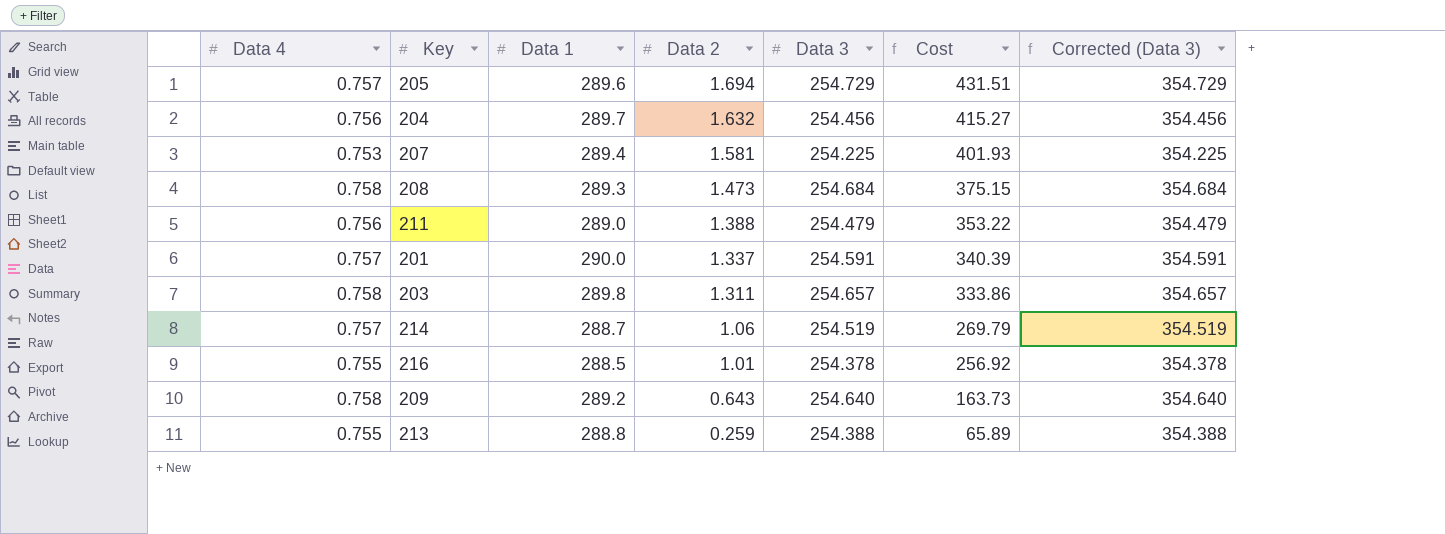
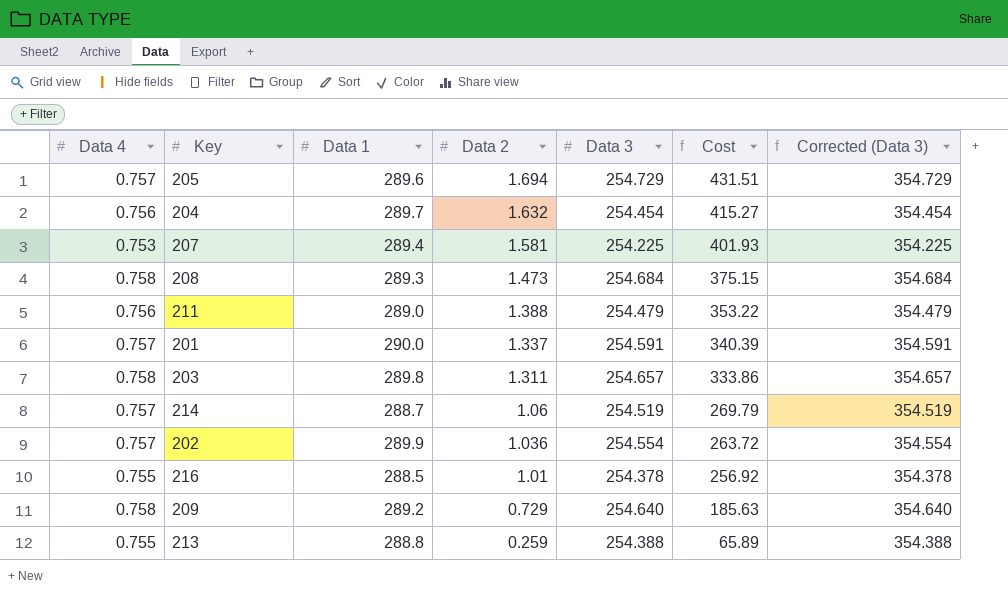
204 | Data 3: 254.456 -> 254.454
204 | Corrected (Data 3): 354.456 -> 354.454
row 202: none -> 0.757 | 289.9 | 1.036 | 254.554 | 263.72 | 354.554
209 | Data 2: 0.643 -> 0.729
209 | Cost: 163.73 -> 185.63

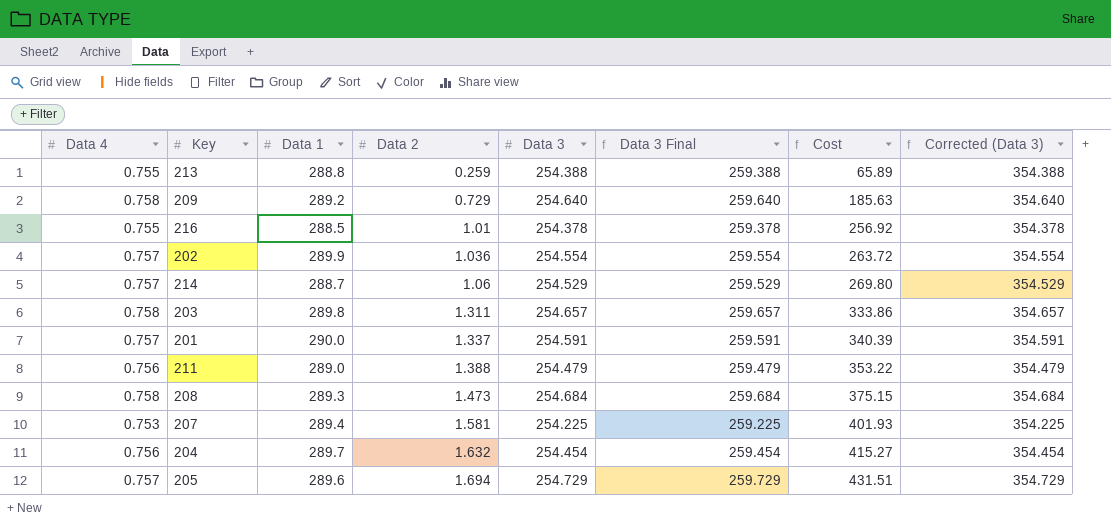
row order: Data 2 descending -> Data 2 ascending
column Data 3 Final | formula: none -> [Data 3] + 5
214 | Data 3: 254.519 -> 254.529
214 | Cost: 269.79 -> 269.80
214 | Corrected (Data 3): 354.519 -> 354.529

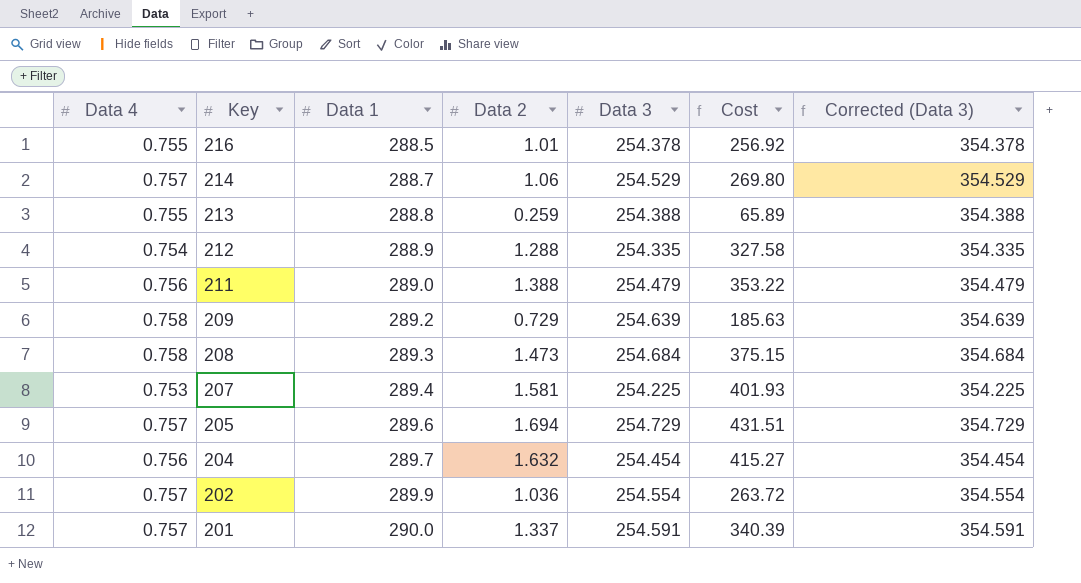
row order: Data 2 ascending -> Key descending
column Data 3 Final | formula: [Data 3] + 5 -> none
row 203: 0.758 | 289.8 | 1.311 | 254.657 | 259.657 | 333.86 | 354.657 -> none
row 212: none -> 0.754 | 288.9 | 1.288 | 254.335 | 327.58 | 354.335
209 | Data 3: 254.640 -> 254.639
209 | Corrected (Data 3): 354.640 -> 354.639

